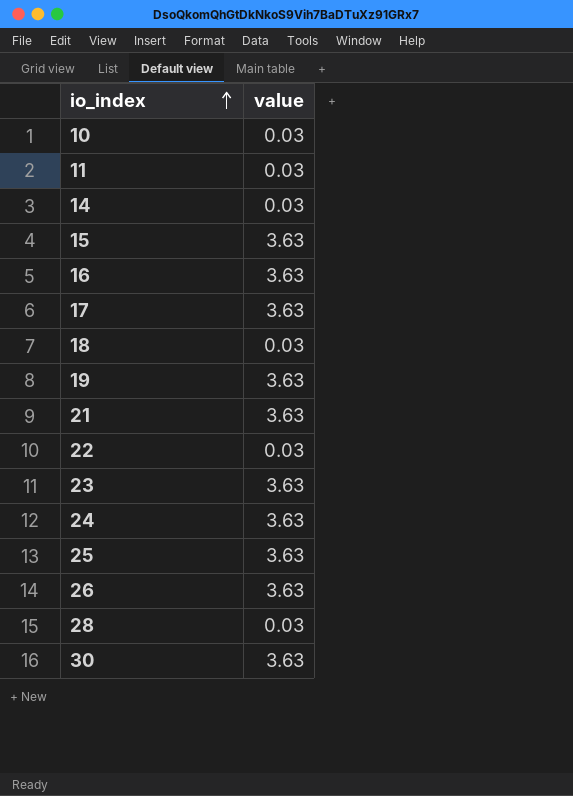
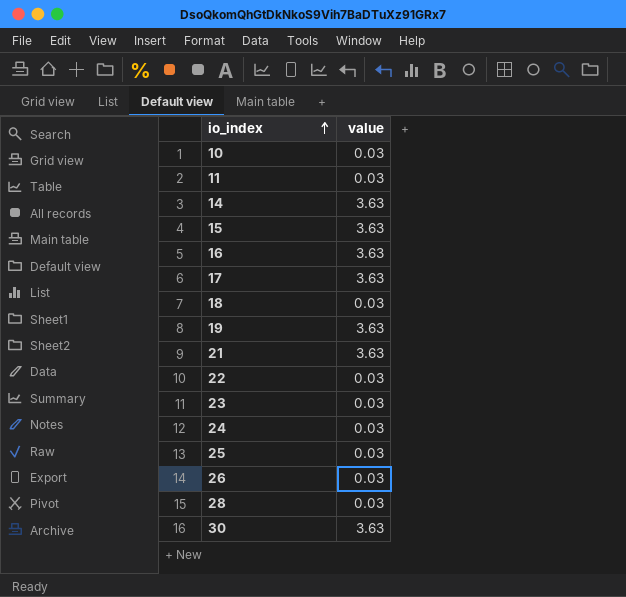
14 | value: 0.03 -> 3.63
23 | value: 3.63 -> 0.03
24 | value: 3.63 -> 0.03
25 | value: 3.63 -> 0.03
26 | value: 3.63 -> 0.03

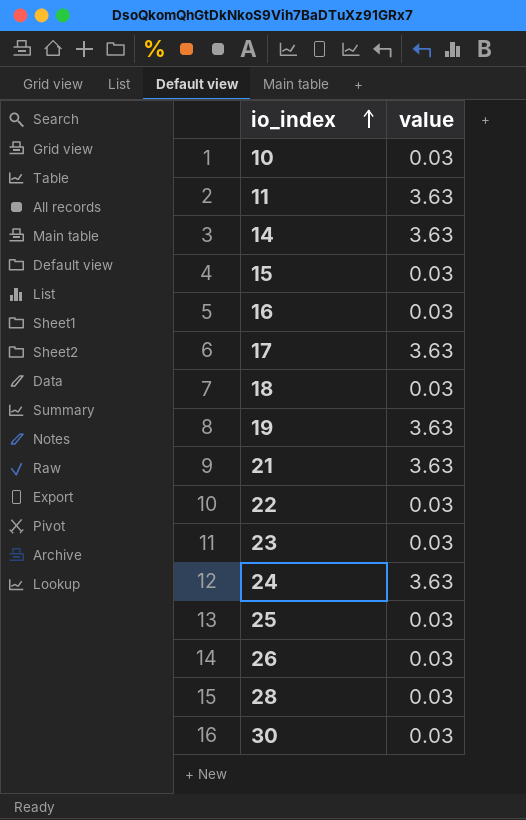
11 | value: 0.03 -> 3.63
15 | value: 3.63 -> 0.03
16 | value: 3.63 -> 0.03
24 | value: 0.03 -> 3.63
30 | value: 3.63 -> 0.03

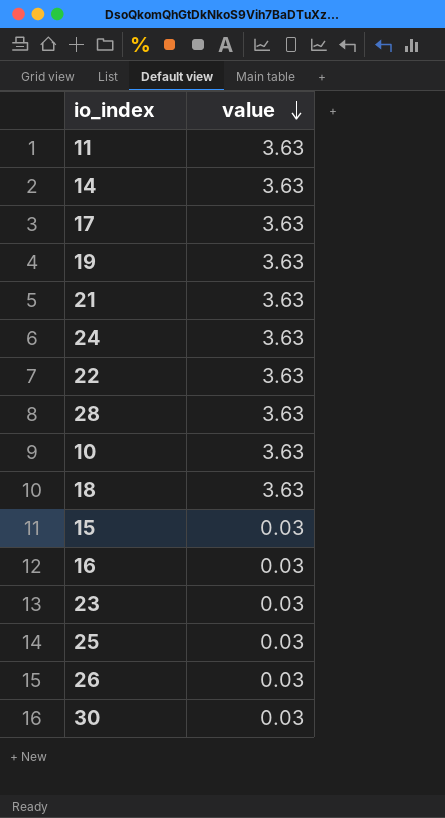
row order: io_index ascending -> value descending
22 | value: 0.03 -> 3.63
28 | value: 0.03 -> 3.63
10 | value: 0.03 -> 3.63
18 | value: 0.03 -> 3.63

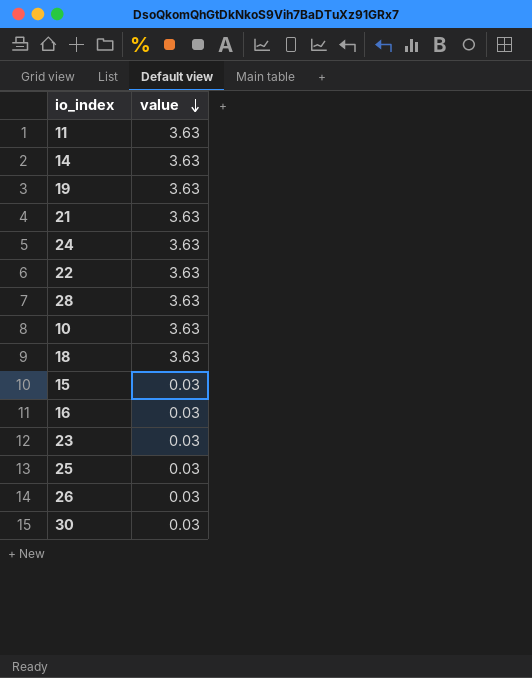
row 17: 3.63 -> none

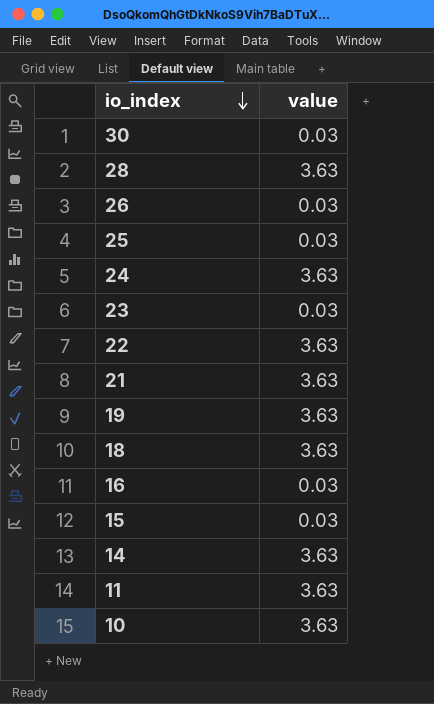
row order: value descending -> io_index descending

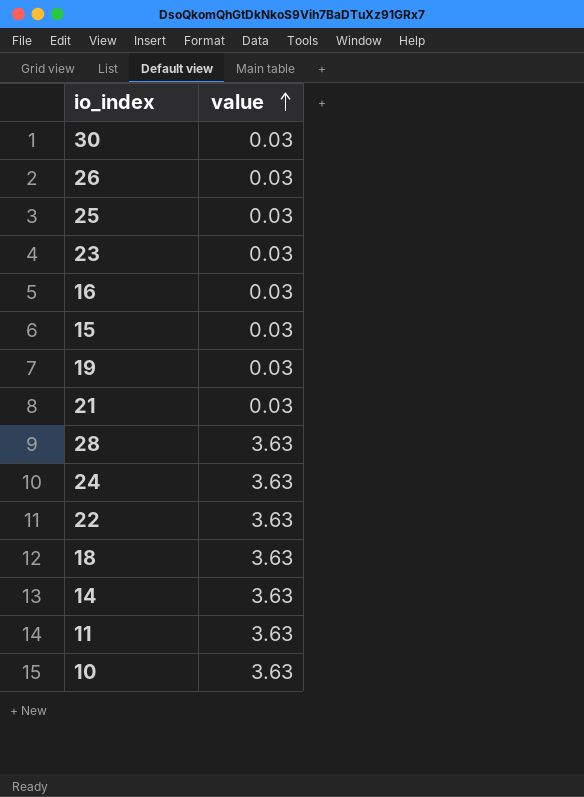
row order: io_index descending -> value ascending
19 | value: 3.63 -> 0.03
21 | value: 3.63 -> 0.03

